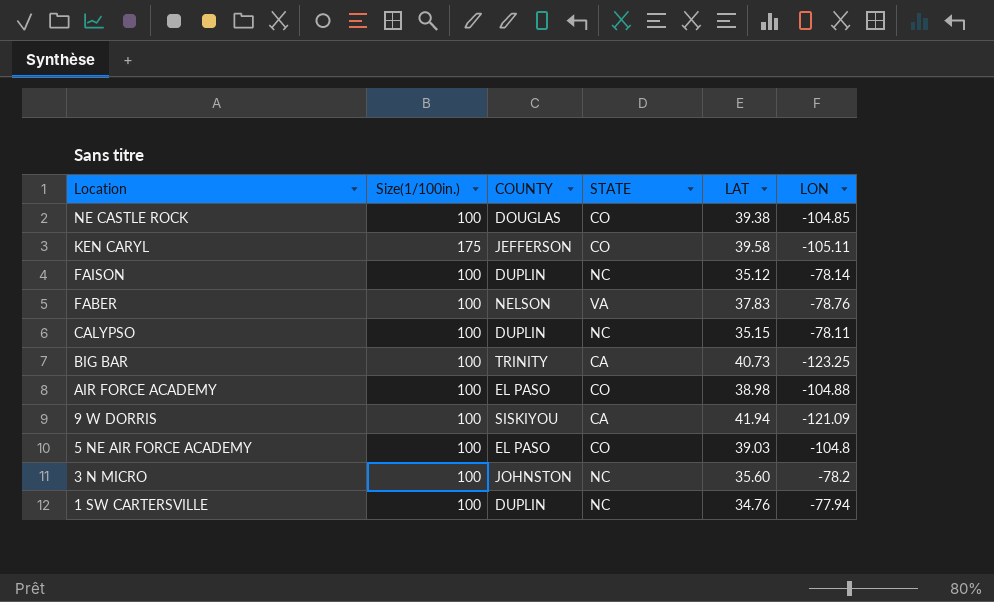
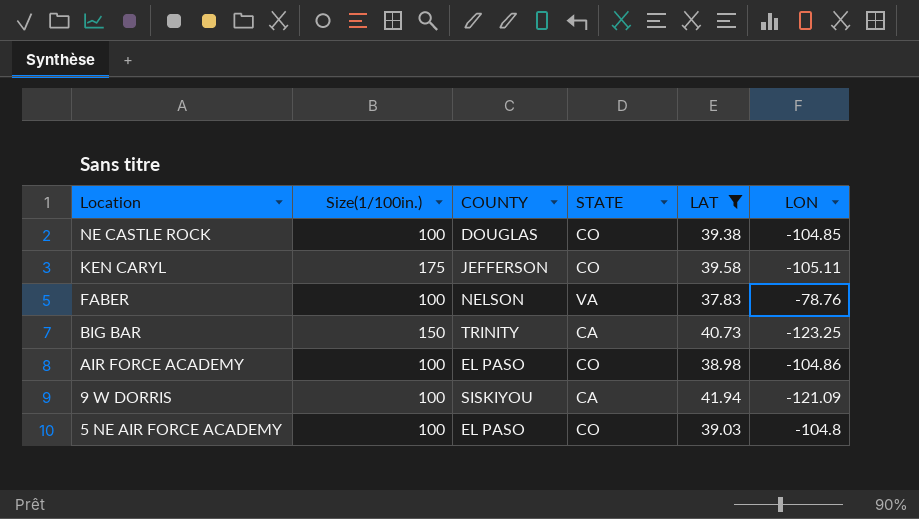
filter: none -> LAT >= 37.83
BIG BAR | Size(1/100in.): 100 -> 150
AIR FORCE ACADEMY | LON: -104.88 -> -104.86

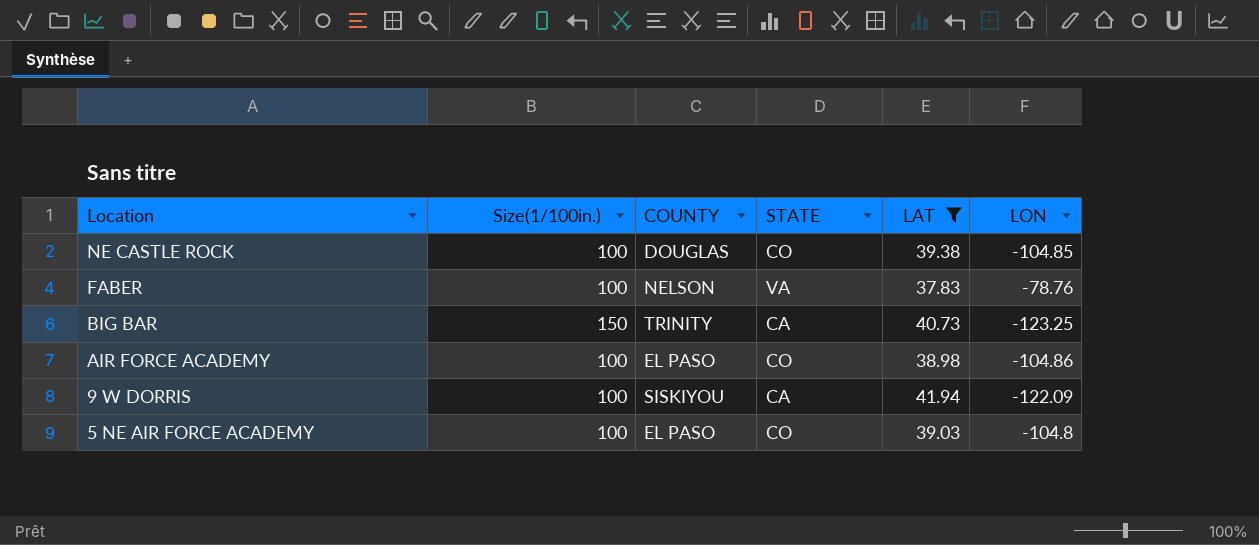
row KEN CARYL: 175 | JEFFERSON | CO | 39.58 | -105.11 -> none
9 W DORRIS | LON: -121.09 -> -122.09

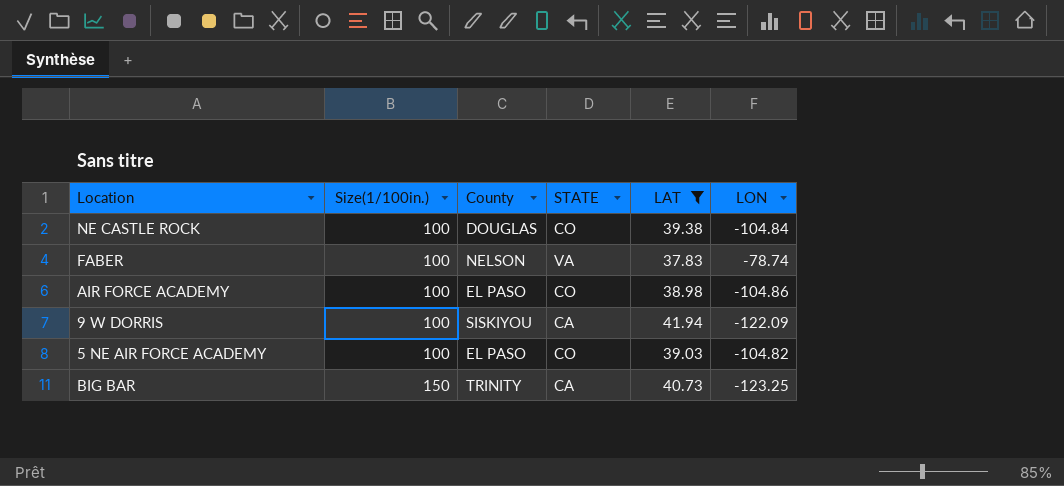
row order: Location descending -> Size(1/100in.) ascending
column name: COUNTY -> County
NE CASTLE ROCK | LON: -104.85 -> -104.84
FABER | LON: -78.76 -> -78.74
5 NE AIR FORCE ACADEMY | LON: -104.8 -> -104.82

